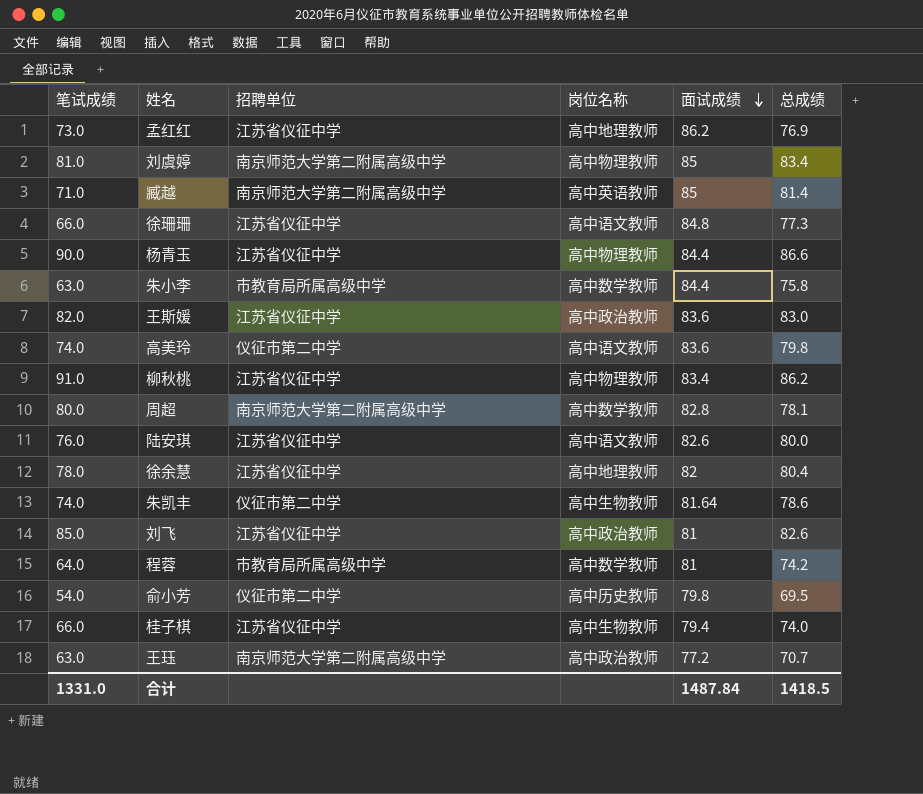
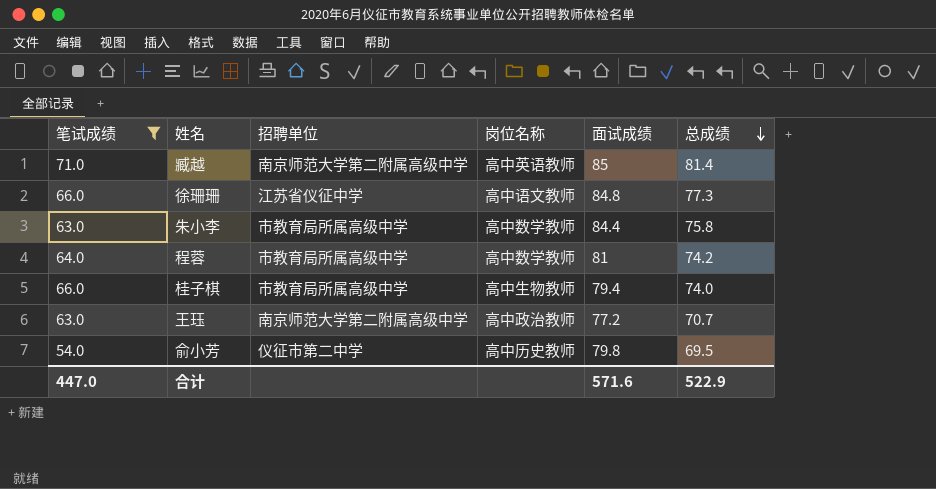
filter: none -> 笔试成绩 <= 71.0
row order: 面试成绩 descending -> 总成绩 descending
桂子棋 | 招聘单位: 江苏省仪征中学 -> 市教育局所属高级中学
合计 | 笔试成绩: 1331.0 -> 447.0
合计 | 面试成绩: 1487.84 -> 571.6
合计 | 总成绩: 1418.5 -> 522.9

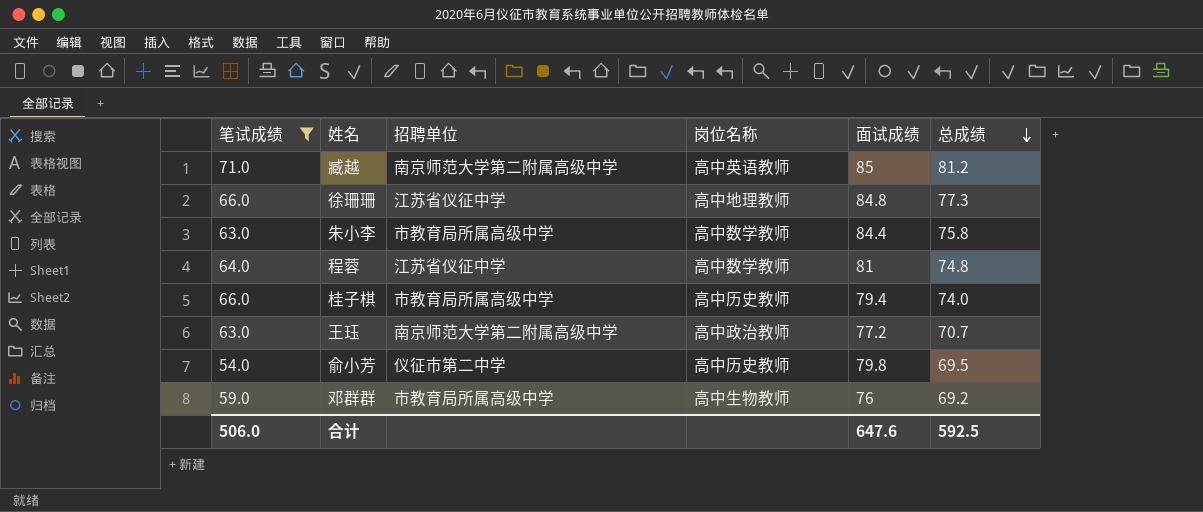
臧越 | 总成绩: 81.4 -> 81.2
徐珊珊 | 岗位名称: 高中语文教师 -> 高中地理教师
程蓉 | 招聘单位: 市教育局所属高级中学 -> 江苏省仪征中学
程蓉 | 总成绩: 74.2 -> 74.8
桂子棋 | 岗位名称: 高中生物教师 -> 高中历史教师
row 邓群群: none -> 59.0 | 市教育局所属高级中学 | 高中生物教师 | 76 | 69.2
合计 | 笔试成绩: 447.0 -> 506.0
合计 | 面试成绩: 571.6 -> 647.6
合计 | 总成绩: 522.9 -> 592.5

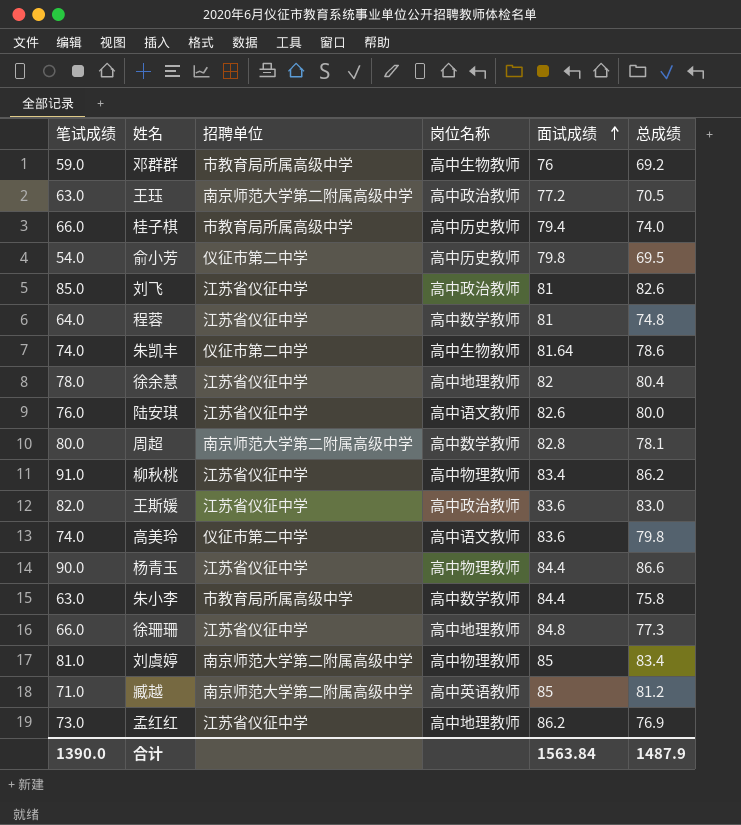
filter: 笔试成绩 <= 71.0 -> none
row order: 总成绩 descending -> 面试成绩 ascending
王珏 | 总成绩: 70.7 -> 70.5
合计 | 笔试成绩: 506.0 -> 1390.0
合计 | 面试成绩: 647.6 -> 1563.84
合计 | 总成绩: 592.5 -> 1487.9

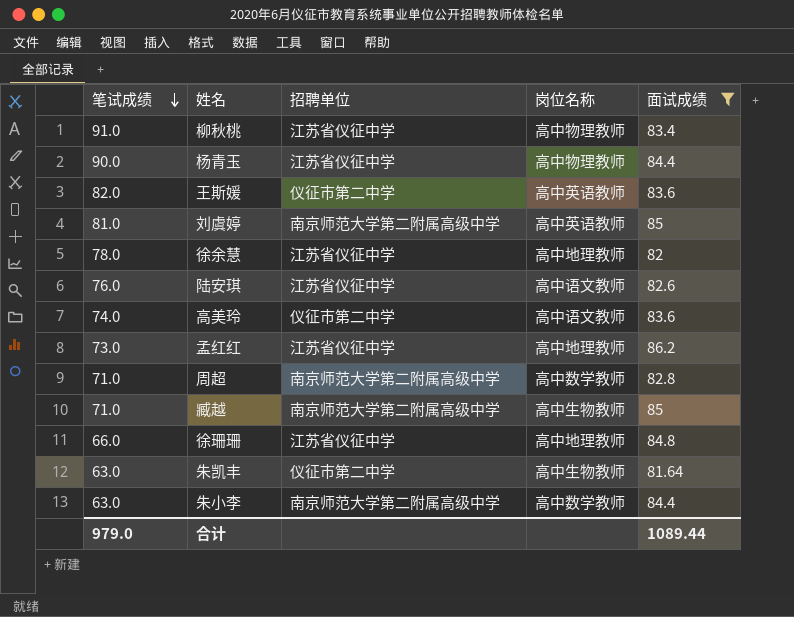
filter: none -> 面试成绩 >= 81.64
row order: 面试成绩 ascending -> 笔试成绩 descending
column 总成绩 | position: 6 -> none
王斯媛 | 招聘单位: 江苏省仪征中学 -> 仪征市第二中学
王斯媛 | 岗位名称: 高中政治教师 -> 高中英语教师
刘虞婷 | 岗位名称: 高中物理教师 -> 高中英语教师
周超 | 笔试成绩: 80.0 -> 71.0
臧越 | 岗位名称: 高中英语教师 -> 高中生物教师
朱凯丰 | 笔试成绩: 74.0 -> 63.0
朱小李 | 招聘单位: 市教育局所属高级中学 -> 南京师范大学第二附属高级中学
合计 | 笔试成绩: 1390.0 -> 979.0
合计 | 面试成绩: 1563.84 -> 1089.44

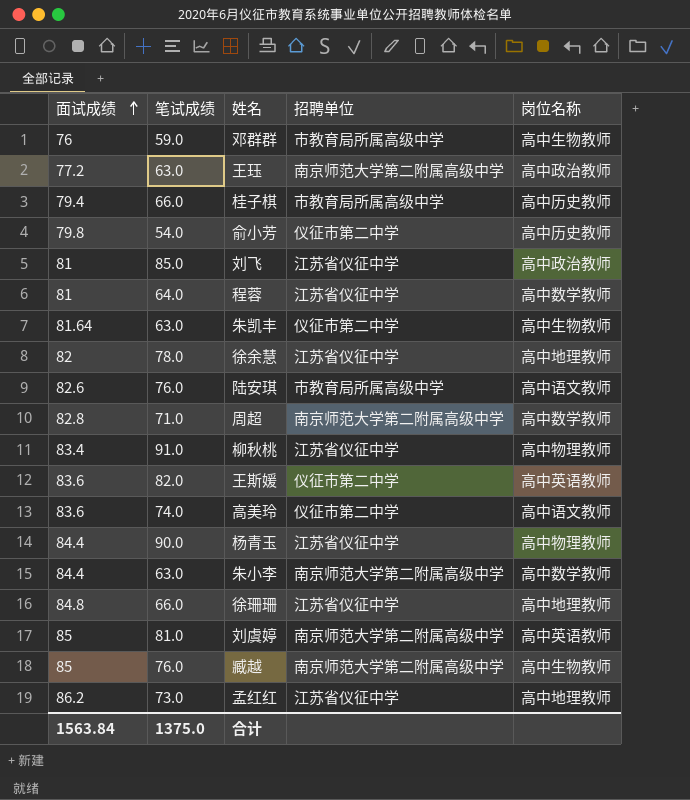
filter: 面试成绩 >= 81.64 -> none
row order: 笔试成绩 descending -> 面试成绩 ascending
column 面试成绩 | position: 5 -> 1
陆安琪 | 招聘单位: 江苏省仪征中学 -> 市教育局所属高级中学
臧越 | 笔试成绩: 71.0 -> 76.0
合计 | 面试成绩: 1089.44 -> 1563.84
合计 | 笔试成绩: 979.0 -> 1375.0

